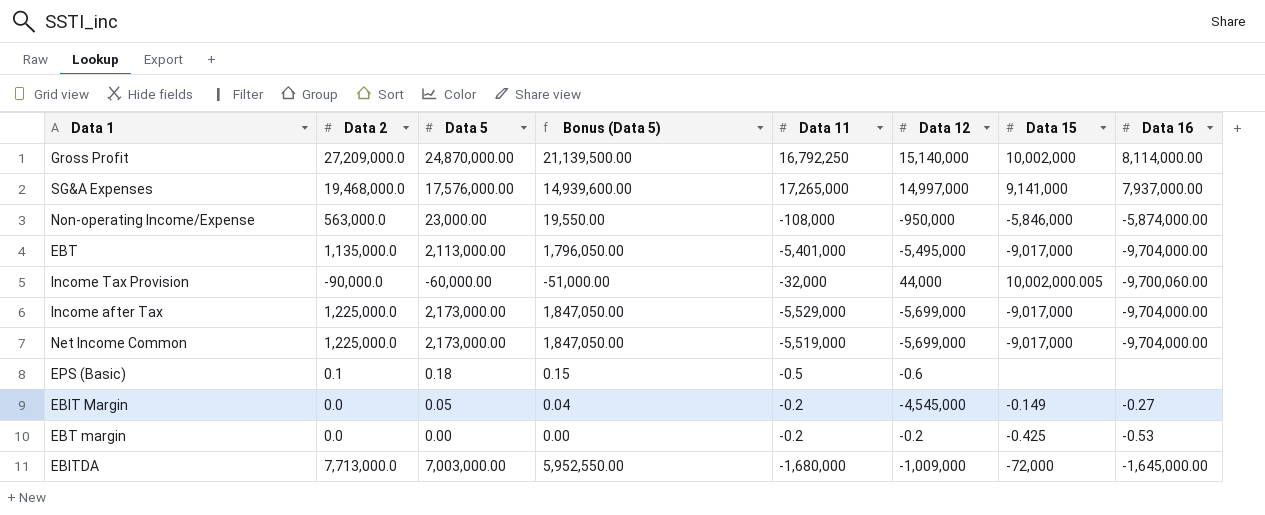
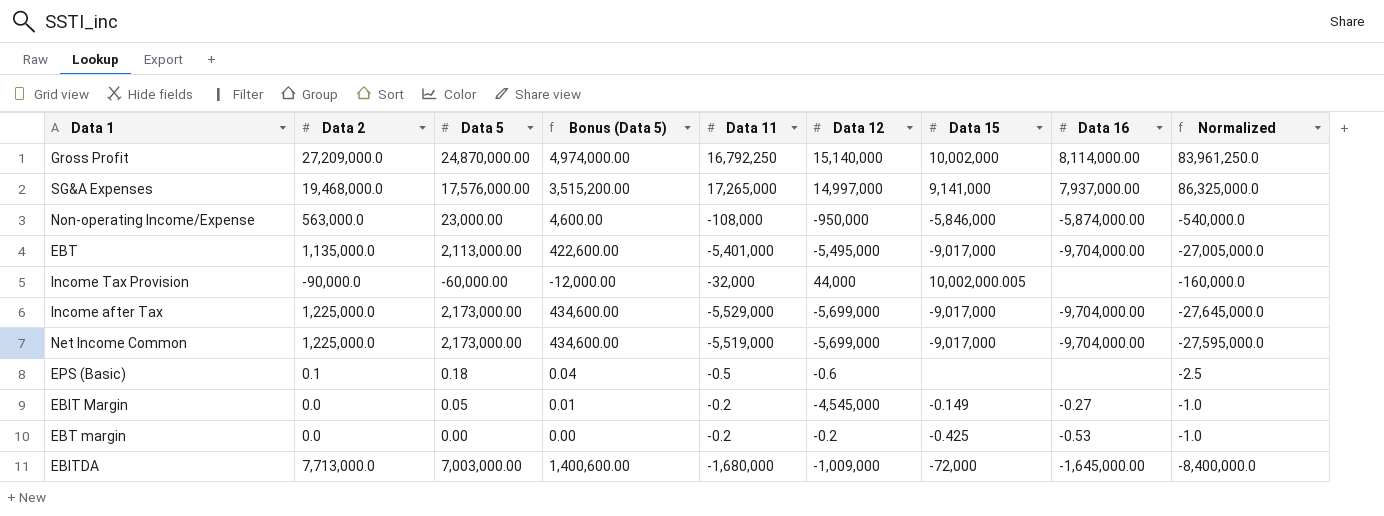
column Bonus (Data 5) | formula: [Data 5] * 0.85 -> [Data 5] * 0.2
column Normalized | formula: none -> [Data 11] * 5
Income Tax Provision | Data 16: -9,700,060.00 -> none

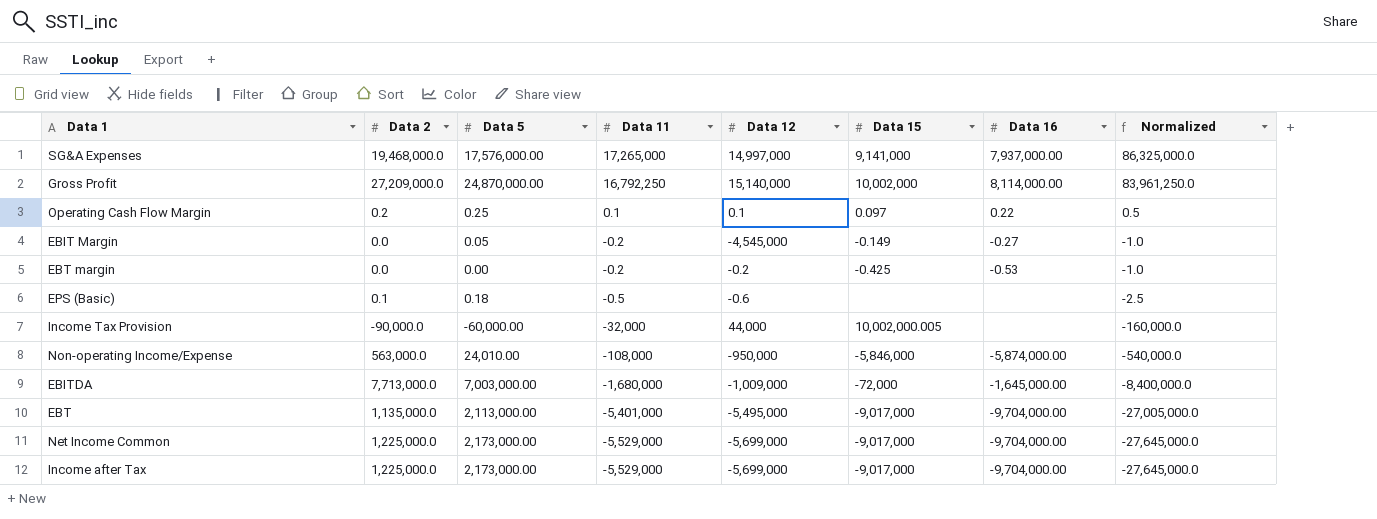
row order: none -> Data 11 descending
column Bonus (Data 5) | formula: [Data 5] * 0.2 -> none
row Operating Cash Flow Margin: none -> 0.2 | 0.25 | 0.1 | 0.1 | 0.097 | 0.22 | 0.5
Non-operating Income/Expense | Data 5: 23,000.00 -> 24,010.00
Net Income Common | Data 11: -5,519,000 -> -5,529,000
Net Income Common | Normalized: -27,595,000.0 -> -27,645,000.0

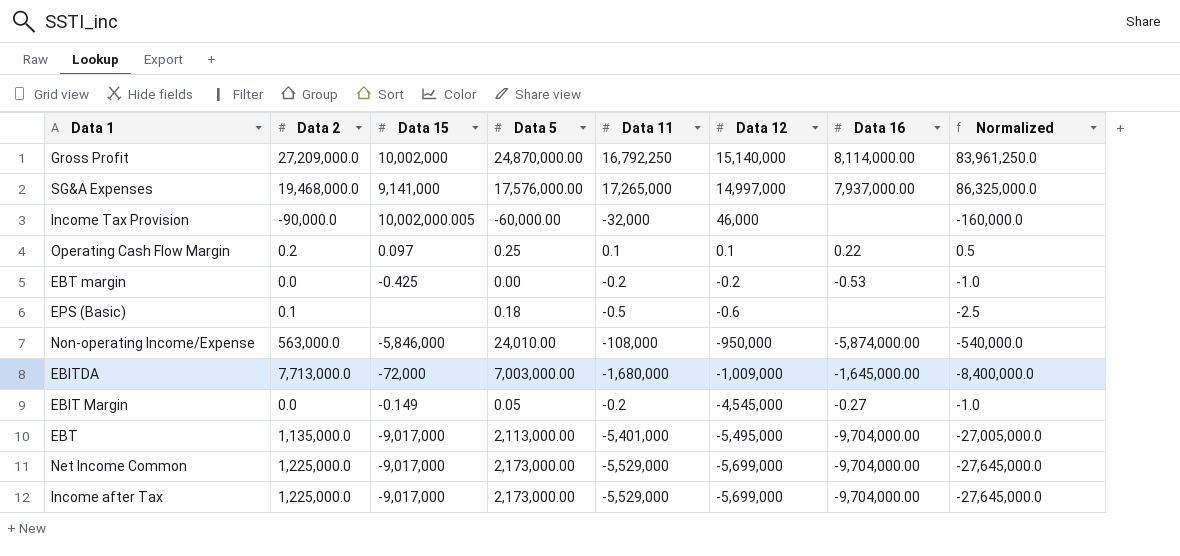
row order: Data 11 descending -> Data 12 descending
column Data 15 | position: 6 -> 3
Income Tax Provision | Data 12: 44,000 -> 46,000

